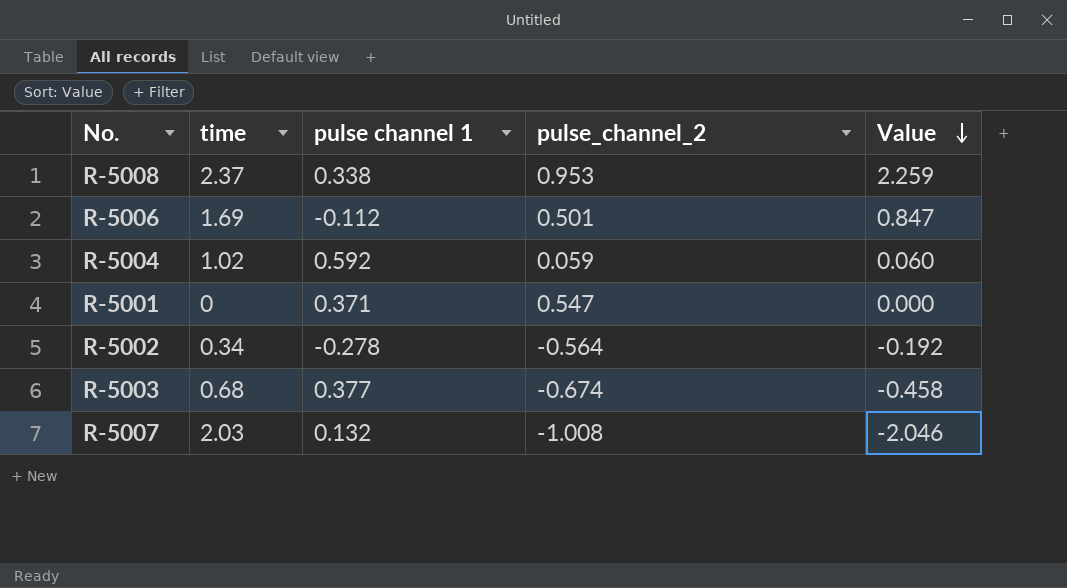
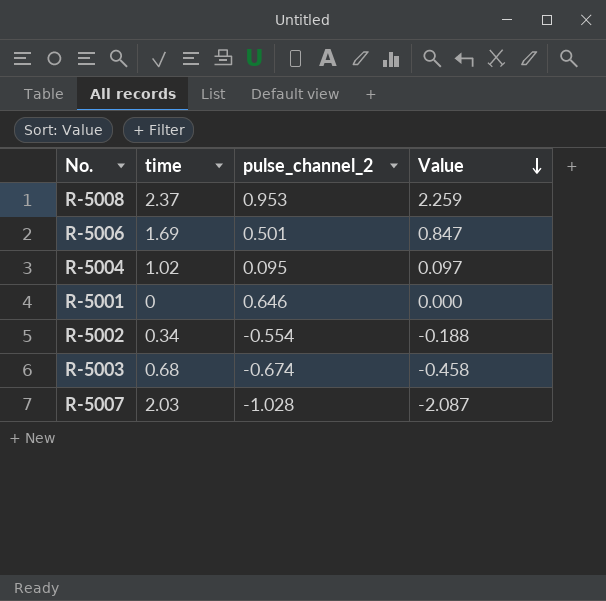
column pulse channel 1 | position: 3 -> none
R-5004 | pulse_channel_2: 0.059 -> 0.095
R-5004 | Value: 0.060 -> 0.097
R-5001 | pulse_channel_2: 0.547 -> 0.646
R-5002 | pulse_channel_2: -0.564 -> -0.554
R-5002 | Value: -0.192 -> -0.188
R-5007 | pulse_channel_2: -1.008 -> -1.028
R-5007 | Value: -2.046 -> -2.087

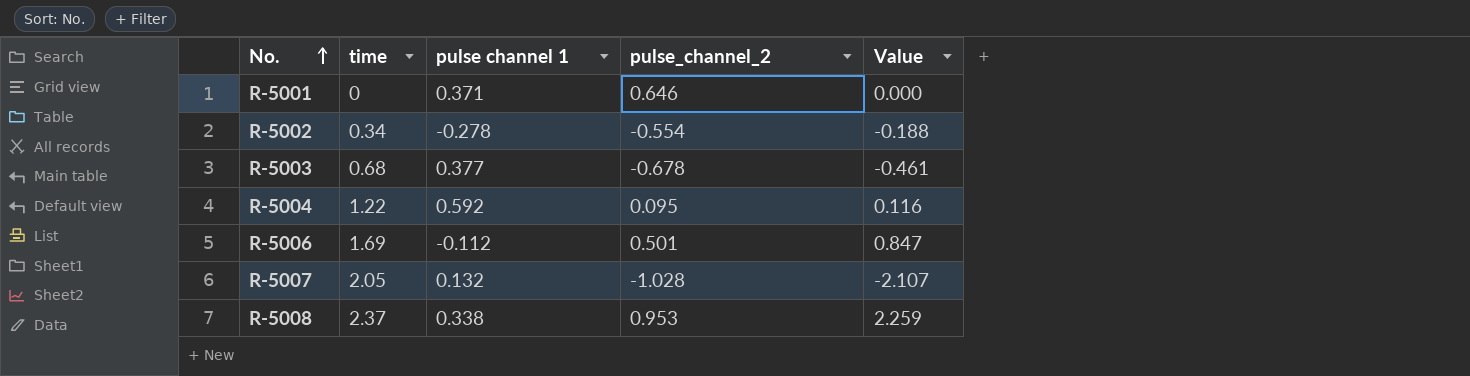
row order: Value descending -> No. ascending
column pulse channel 1 | position: none -> 3
R-5003 | pulse_channel_2: -0.674 -> -0.678
R-5003 | Value: -0.458 -> -0.461
R-5004 | time: 1.02 -> 1.22
R-5004 | Value: 0.097 -> 0.116
R-5007 | time: 2.03 -> 2.05
R-5007 | Value: -2.087 -> -2.107

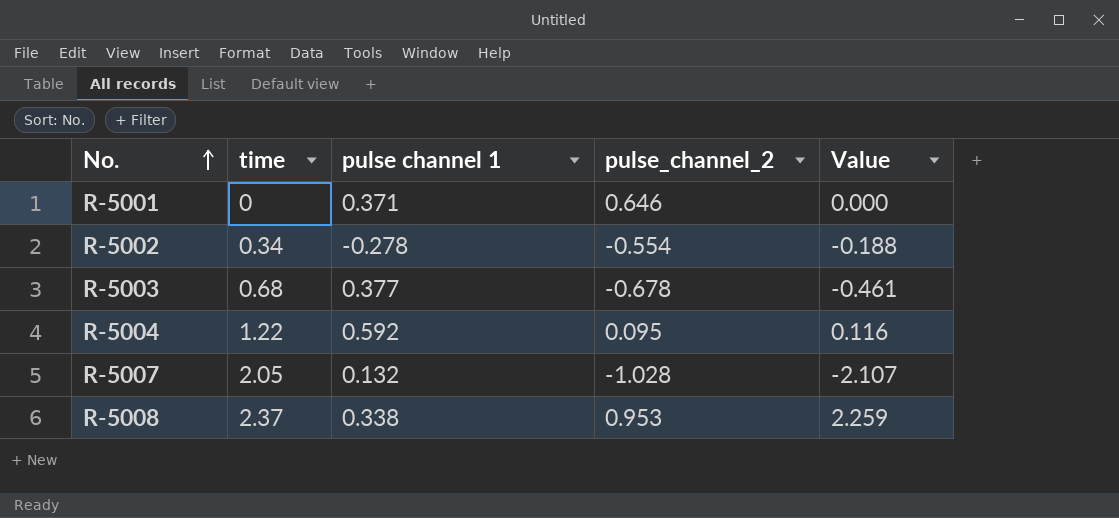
row R-5006: 1.69 | -0.112 | 0.501 | 0.847 -> none

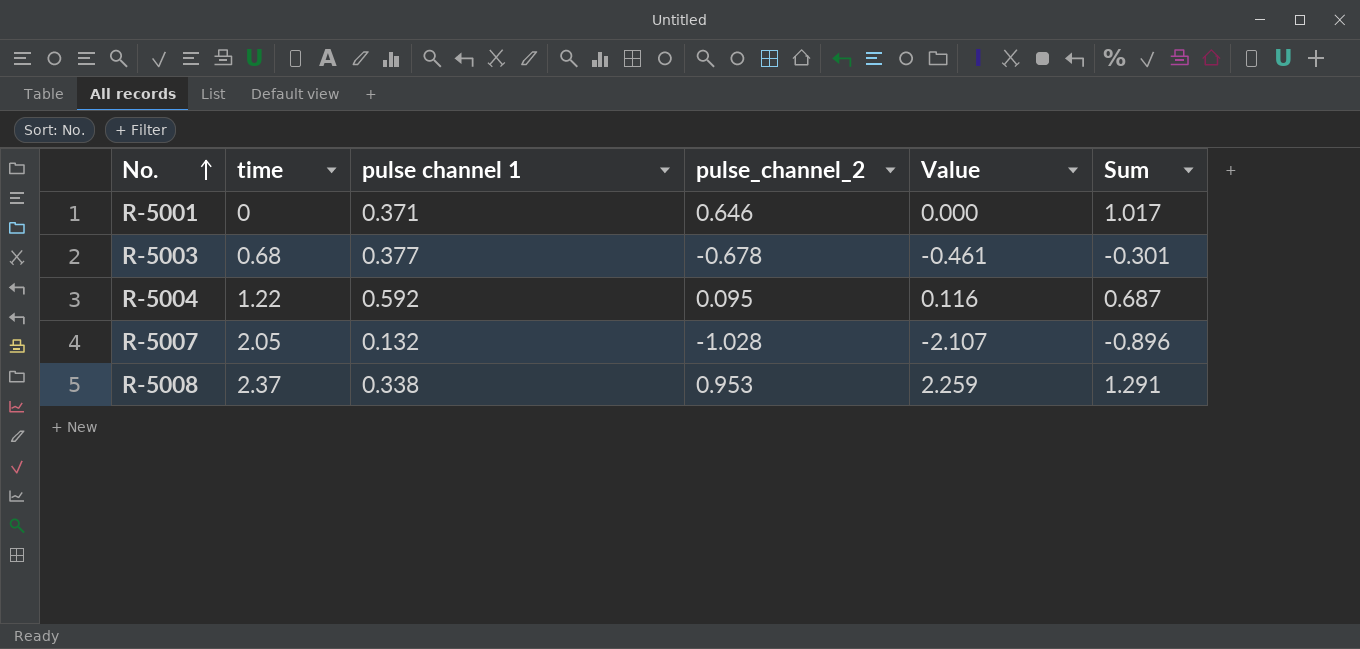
column Sum | formula: none -> [pulse channel 1] + [pulse_channel_2]
row R-5002: 0.34 | -0.278 | -0.554 | -0.188 -> none

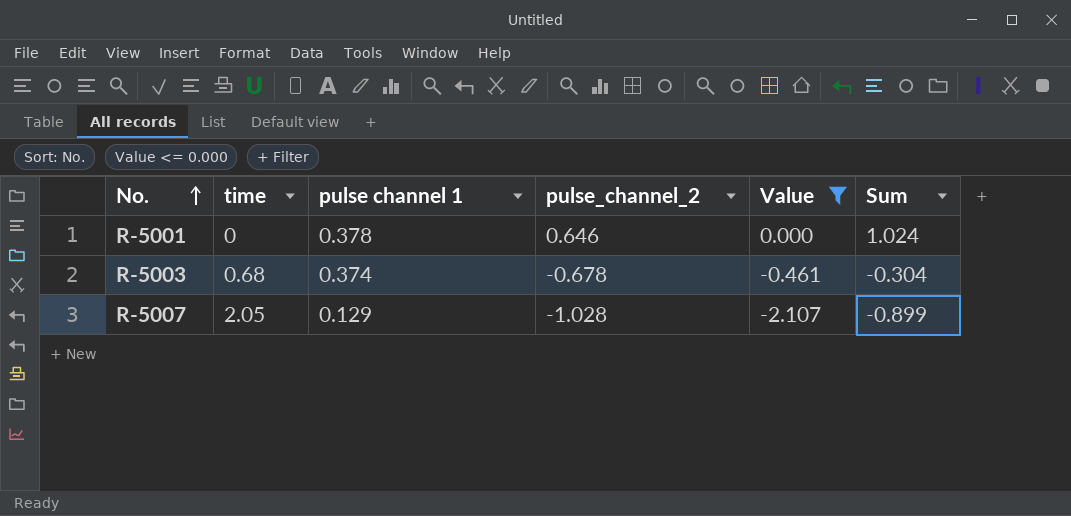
filter: none -> Value <= 0.000
R-5001 | pulse channel 1: 0.371 -> 0.378
R-5001 | Sum: 1.017 -> 1.024
R-5003 | pulse channel 1: 0.377 -> 0.374
R-5003 | Sum: -0.301 -> -0.304
R-5007 | pulse channel 1: 0.132 -> 0.129
R-5007 | Sum: -0.896 -> -0.899

